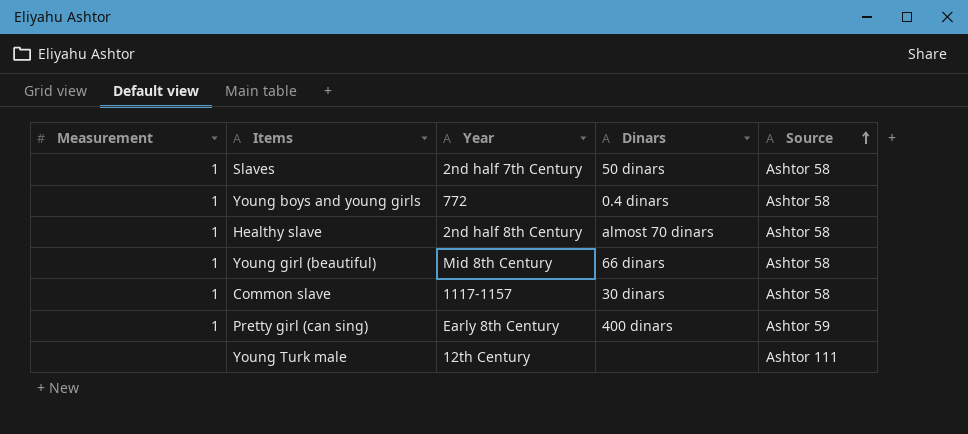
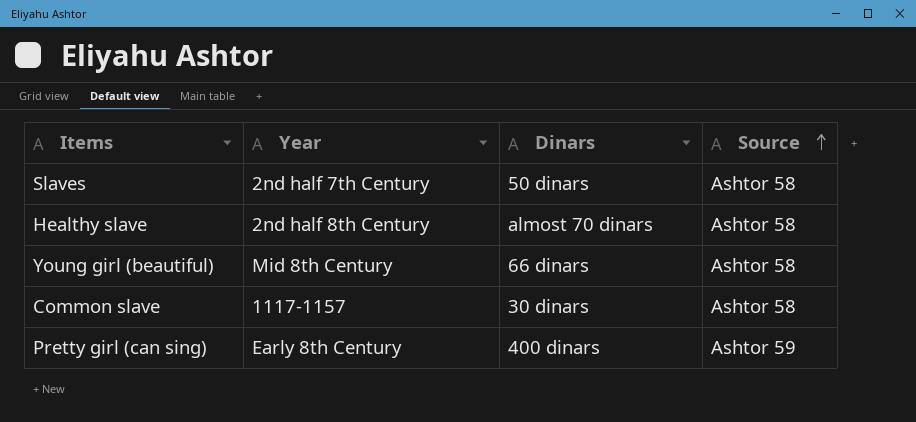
column Measurement | position: 1 -> none
row Young boys and young girls: 1 | 772 | 0.4 dinars | Ashtor 58 -> none
row Young Turk male: none | 12th Century | none | Ashtor 111 -> none

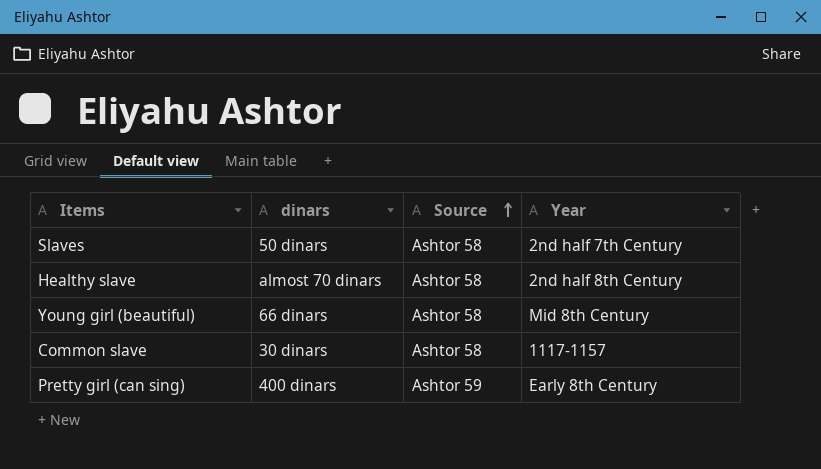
column name: Dinars -> dinars
column Year | position: 2 -> 4

